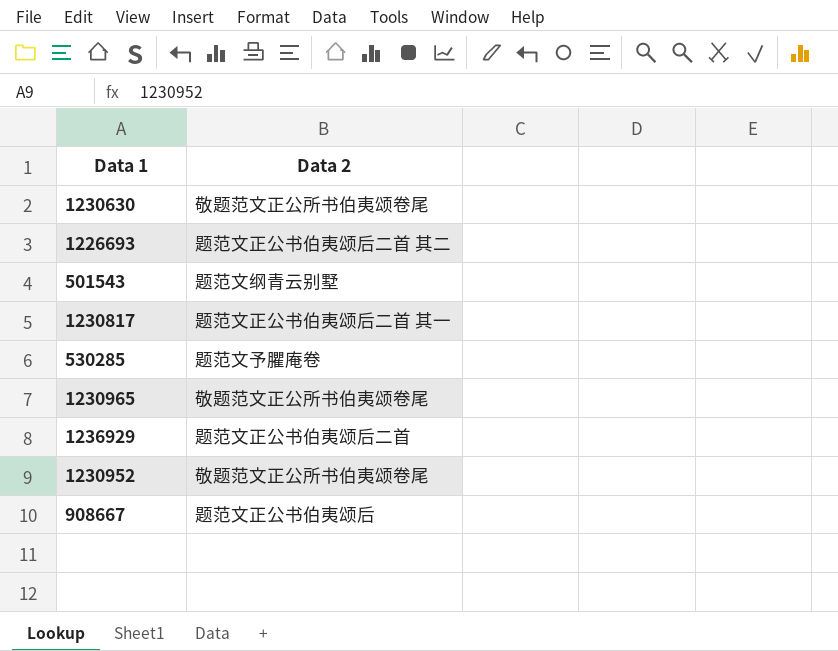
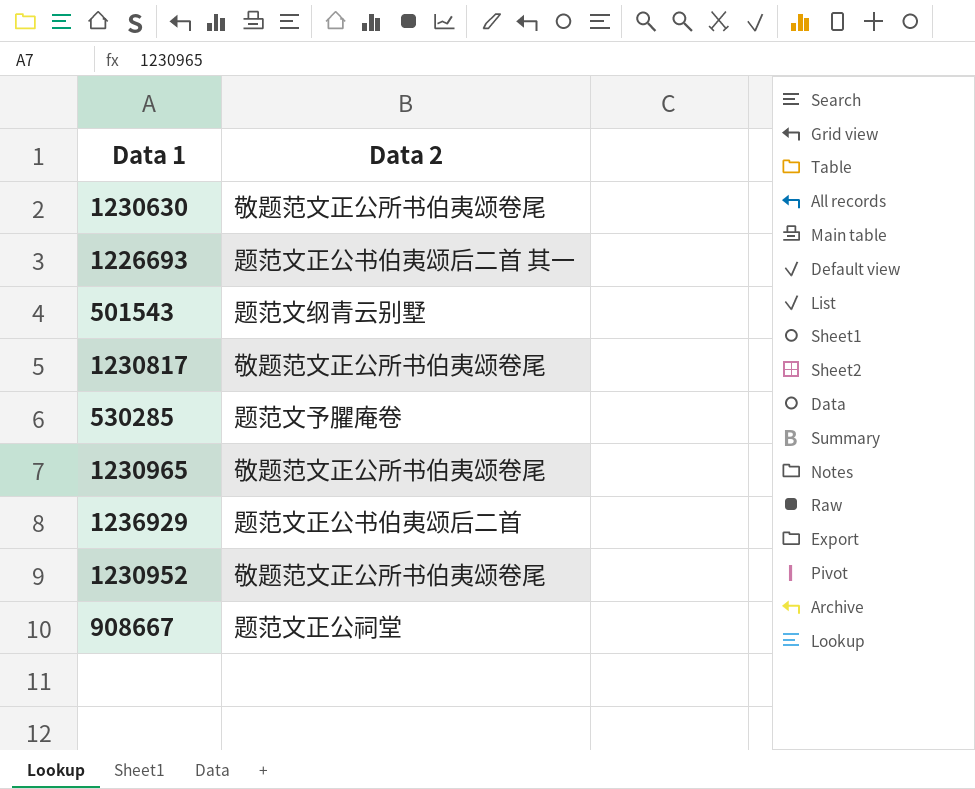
1226693 | Data 2: 题范文正公书伯夷颂后二首 其二 -> 题范文正公书伯夷颂后二首 其一
1230817 | Data 2: 题范文正公书伯夷颂后二首 其一 -> 敬题范文正公所书伯夷颂卷尾
908667 | Data 2: 题范文正公书伯夷颂后 -> 题范文正公祠堂

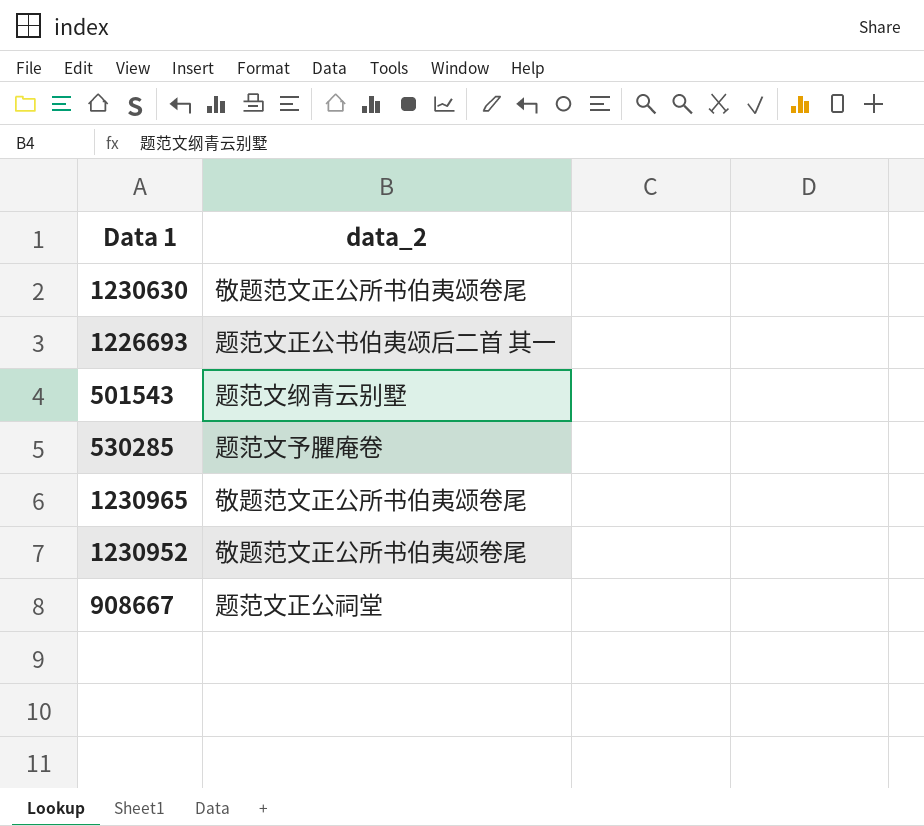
column name: Data 2 -> data_2
row 1230817: 敬题范文正公所书伯夷颂卷尾 -> none
row 1236929: 题范文正公书伯夷颂后二首 -> none

